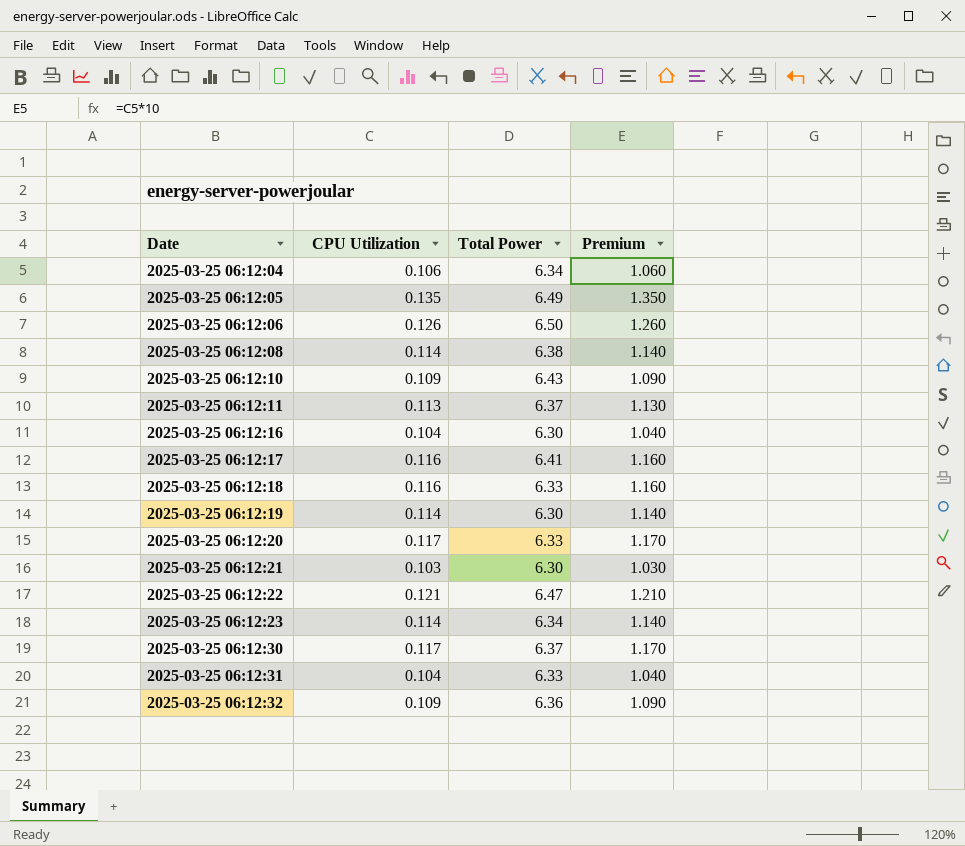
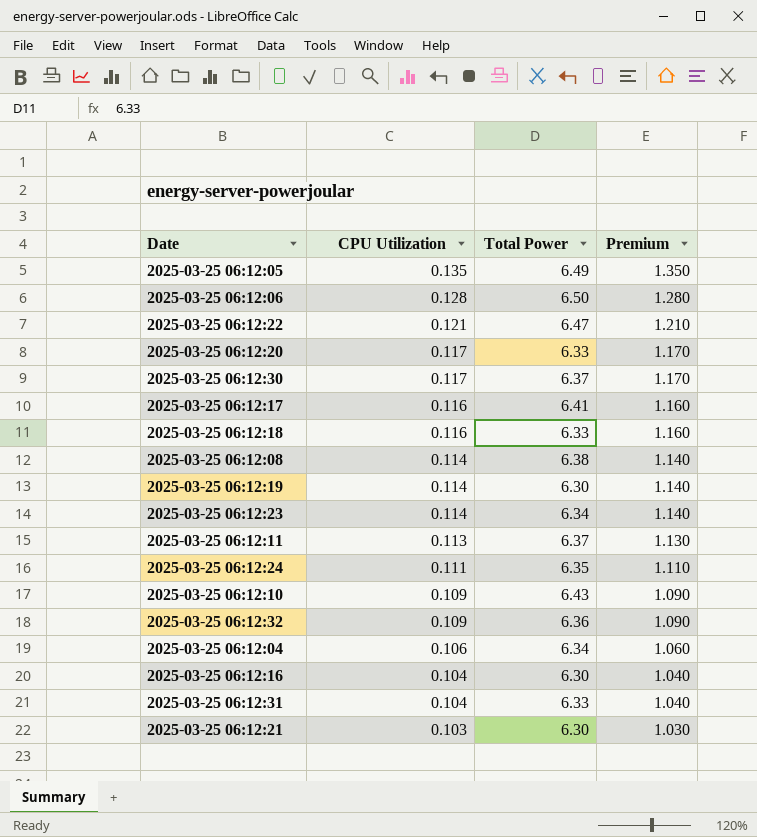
row order: Date ascending -> CPU Utilization descending
2025-03-25 06:12:06 | CPU Utilization: 0.126 -> 0.128
2025-03-25 06:12:06 | Premium: 1.260 -> 1.280
row 2025-03-25 06:12:24: none -> 0.111 | 6.35 | 1.110

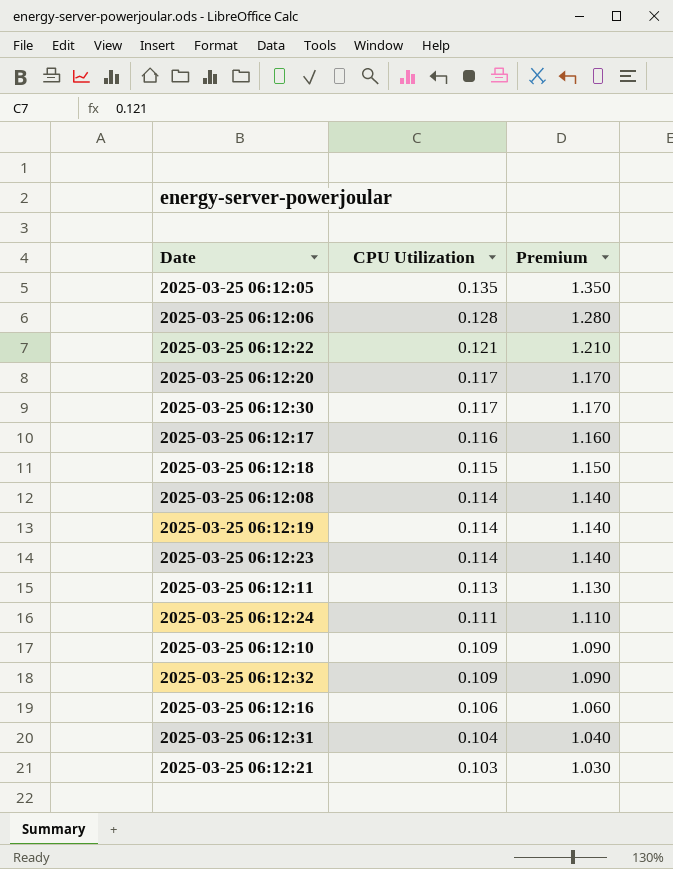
column Total Power | position: 3 -> none
row 2025-03-25 06:12:04: 0.106 | 6.34 | 1.060 -> none
2025-03-25 06:12:18 | CPU Utilization: 0.116 -> 0.115
2025-03-25 06:12:18 | Premium: 1.160 -> 1.150
2025-03-25 06:12:16 | CPU Utilization: 0.104 -> 0.106
2025-03-25 06:12:16 | Premium: 1.040 -> 1.060

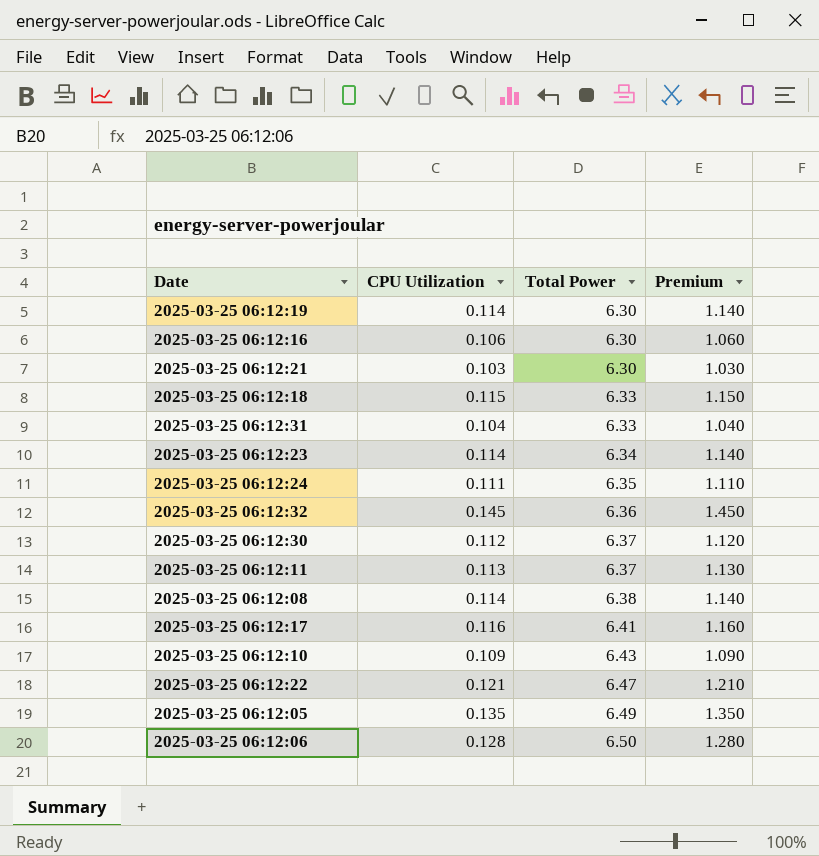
row order: CPU Utilization descending -> Total Power ascending
column Total Power | position: none -> 3
row 2025-03-25 06:12:20: 0.117 | 1.170 -> none
2025-03-25 06:12:32 | CPU Utilization: 0.109 -> 0.145
2025-03-25 06:12:32 | Premium: 1.090 -> 1.450
2025-03-25 06:12:30 | CPU Utilization: 0.117 -> 0.112
2025-03-25 06:12:30 | Premium: 1.170 -> 1.120

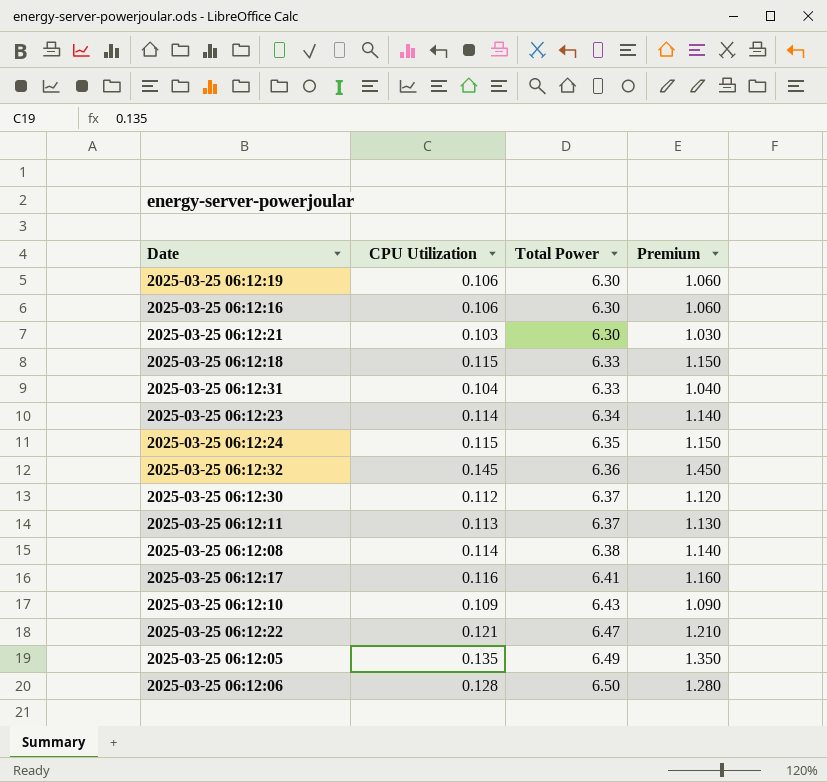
2025-03-25 06:12:19 | CPU Utilization: 0.114 -> 0.106
2025-03-25 06:12:19 | Premium: 1.140 -> 1.060
2025-03-25 06:12:24 | CPU Utilization: 0.111 -> 0.115
2025-03-25 06:12:24 | Premium: 1.110 -> 1.150

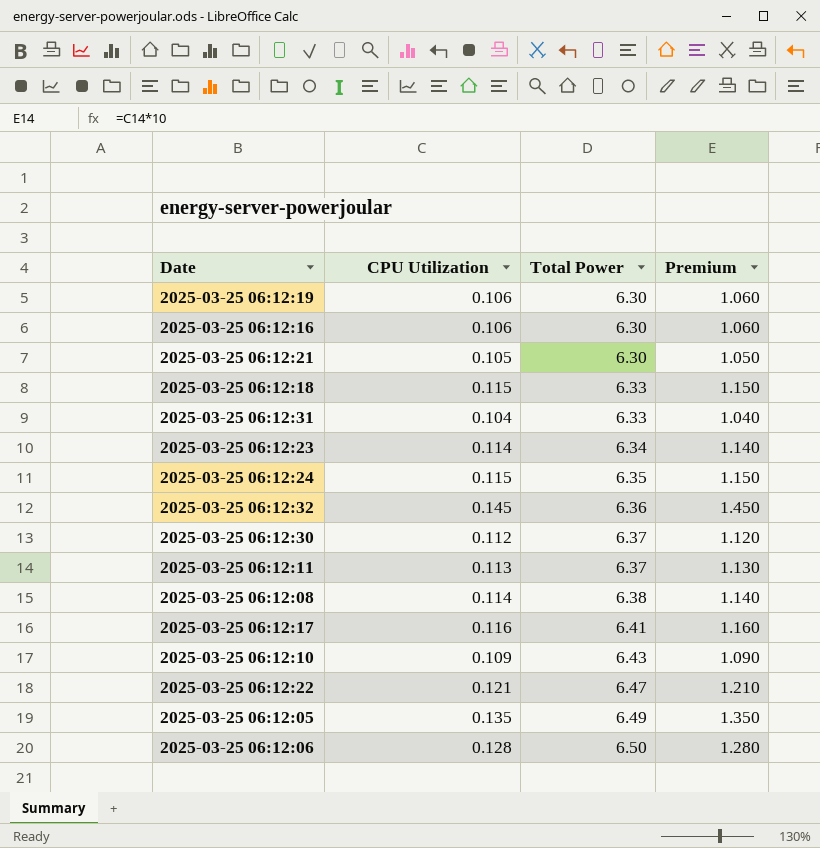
2025-03-25 06:12:21 | CPU Utilization: 0.103 -> 0.105
2025-03-25 06:12:21 | Premium: 1.030 -> 1.050

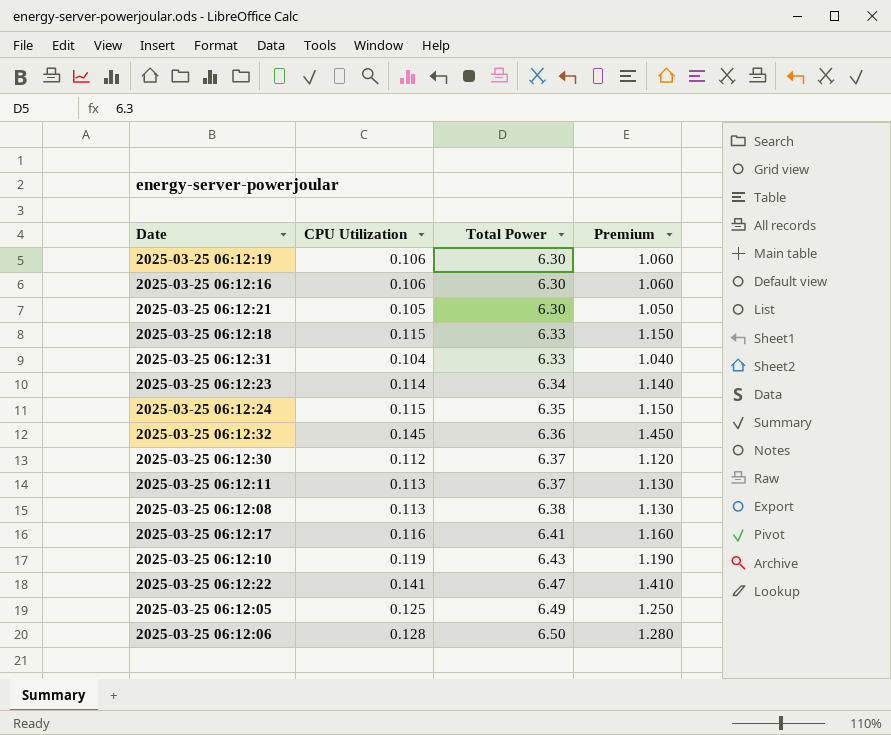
2025-03-25 06:12:08 | CPU Utilization: 0.114 -> 0.113
2025-03-25 06:12:08 | Premium: 1.140 -> 1.130
2025-03-25 06:12:10 | CPU Utilization: 0.109 -> 0.119
2025-03-25 06:12:10 | Premium: 1.090 -> 1.190
2025-03-25 06:12:22 | CPU Utilization: 0.121 -> 0.141
2025-03-25 06:12:22 | Premium: 1.210 -> 1.410
2025-03-25 06:12:05 | CPU Utilization: 0.135 -> 0.125
2025-03-25 06:12:05 | Premium: 1.350 -> 1.250

